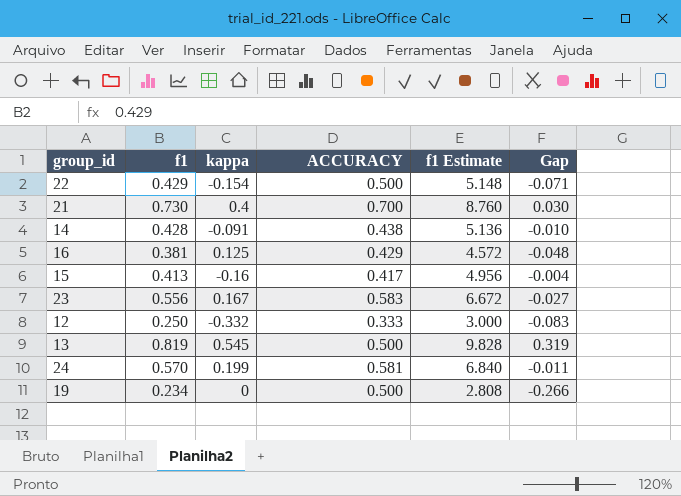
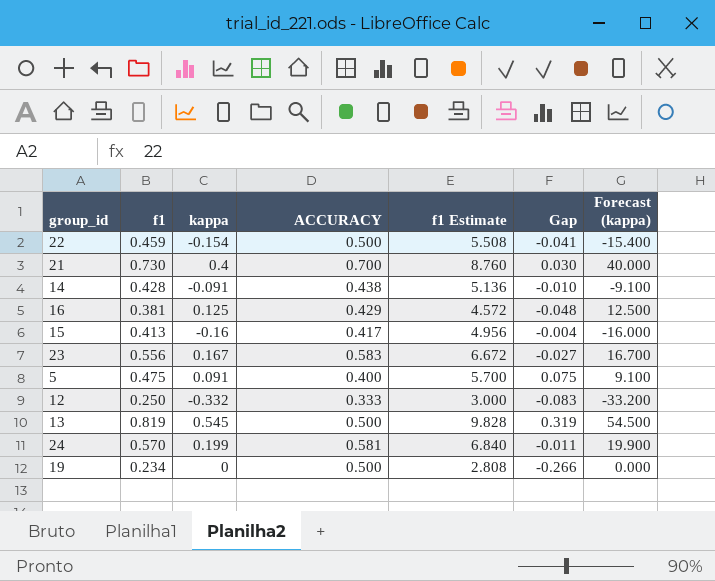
column Forecast (kappa) | formula: none -> [kappa] * 100
22 | f1: 0.429 -> 0.459
22 | f1 Estimate: 5.148 -> 5.508
22 | Gap: -0.071 -> -0.041
row 5: none -> 0.475 | 0.091 | 0.400 | 5.700 | 0.075 | 9.100

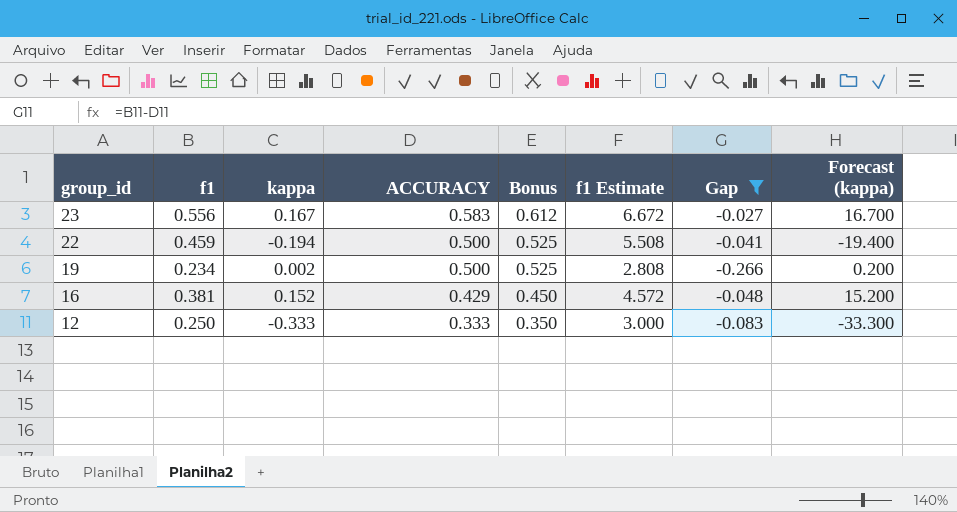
filter: none -> Gap <= -0.027
row order: none -> group_id descending
column Bonus | formula: none -> [ACCURACY] * 1.05
22 | kappa: -0.154 -> -0.194
22 | Forecast (kappa): -15.400 -> -19.400
19 | kappa: 0 -> 0.002
19 | Forecast (kappa): 0.000 -> 0.200
16 | kappa: 0.125 -> 0.152
16 | Forecast (kappa): 12.500 -> 15.200
12 | kappa: -0.332 -> -0.333
12 | Forecast (kappa): -33.200 -> -33.300

